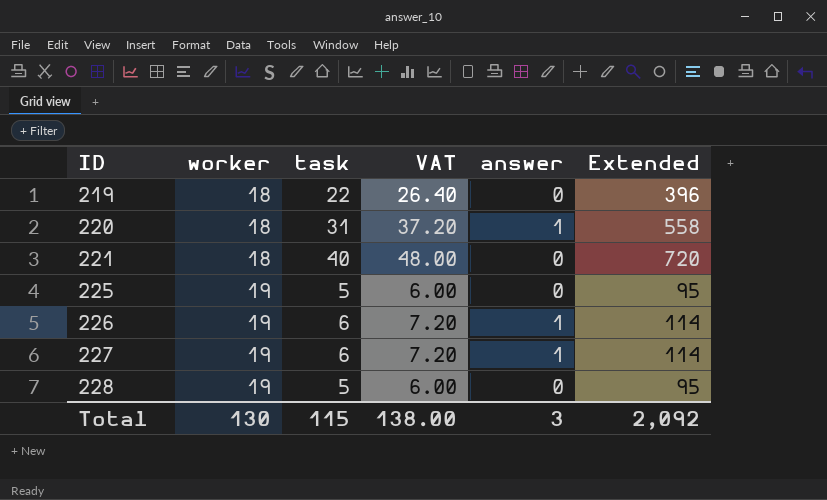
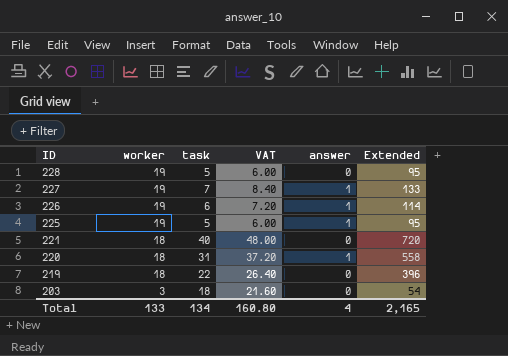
row order: ID ascending -> ID descending
227 | task: 6 -> 7
227 | VAT: 7.20 -> 8.40
227 | Extended: 114 -> 133
225 | answer: 0 -> 1
row 203: none -> 3 | 18 | 21.60 | 0 | 54
Total | worker: 130 -> 133
Total | task: 115 -> 134
Total | VAT: 138.00 -> 160.80
Total | answer: 3 -> 4
Total | Extended: 2,092 -> 2,165

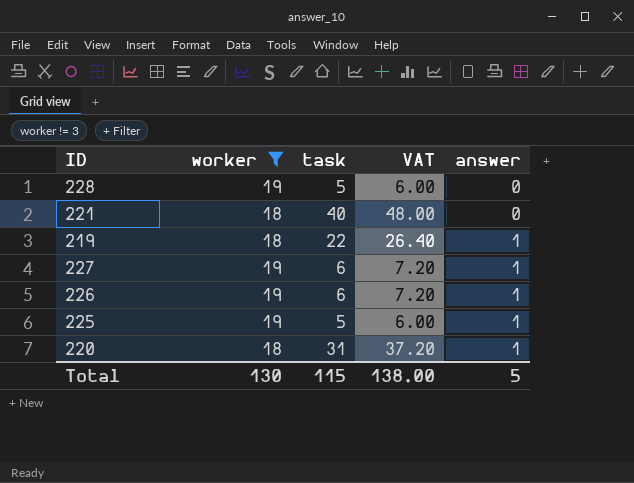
filter: none -> worker != 3
row order: ID descending -> answer ascending
column Extended | formula: [worker] * [task] -> none
219 | answer: 0 -> 1
227 | task: 7 -> 6
227 | VAT: 8.40 -> 7.20
Total | worker: 133 -> 130
Total | task: 134 -> 115
Total | VAT: 160.80 -> 138.00
Total | answer: 4 -> 5

